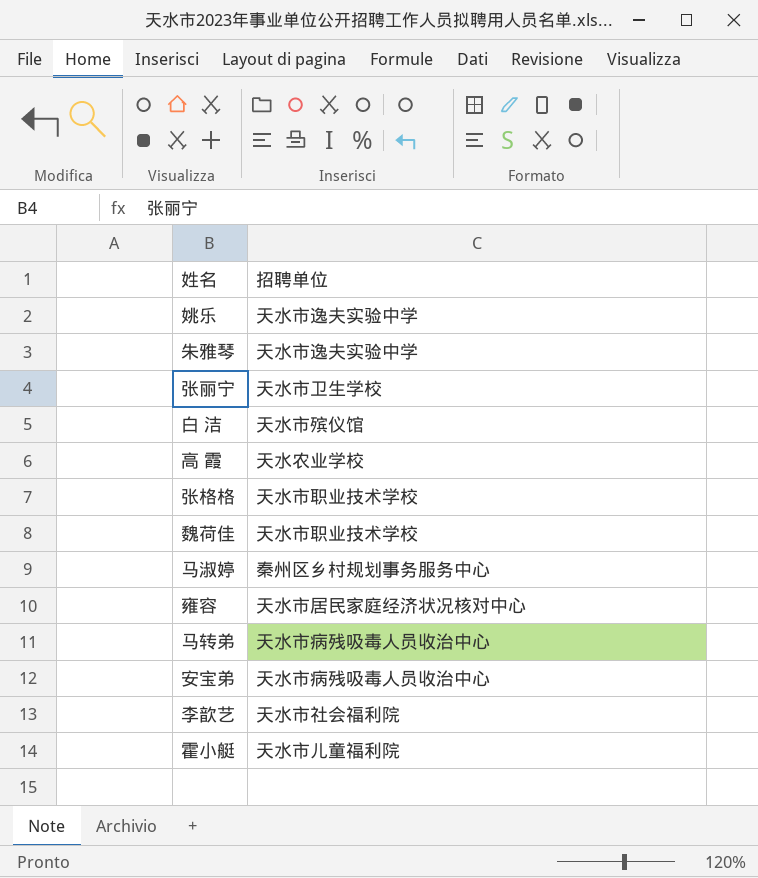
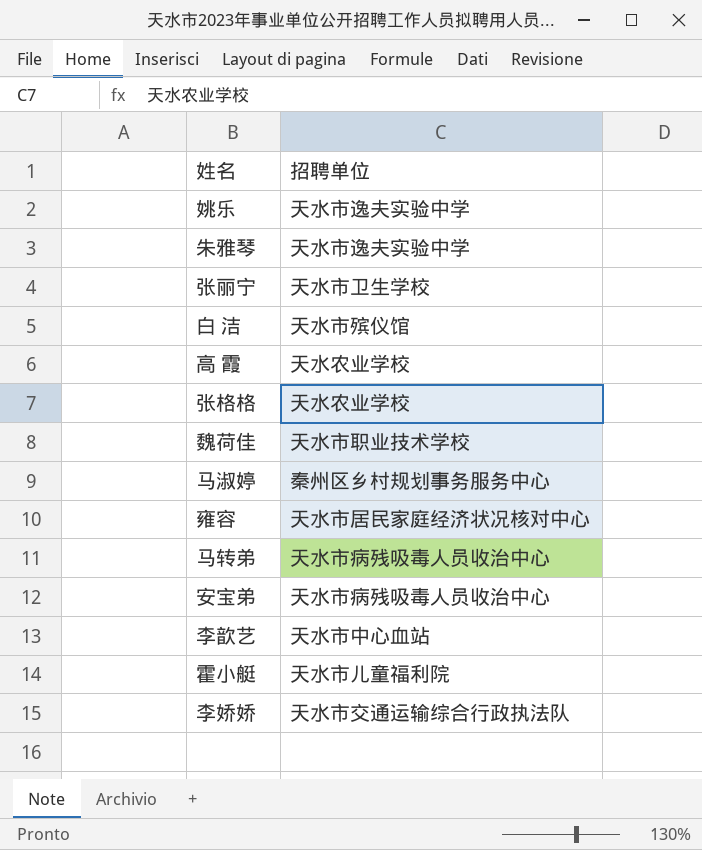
张格格 | 招聘单位: 天水市职业技术学校 -> 天水农业学校
李歆艺 | 招聘单位: 天水市社会福利院 -> 天水市中心血站
row 李娇娇: none -> 天水市交通运输综合行政执法队

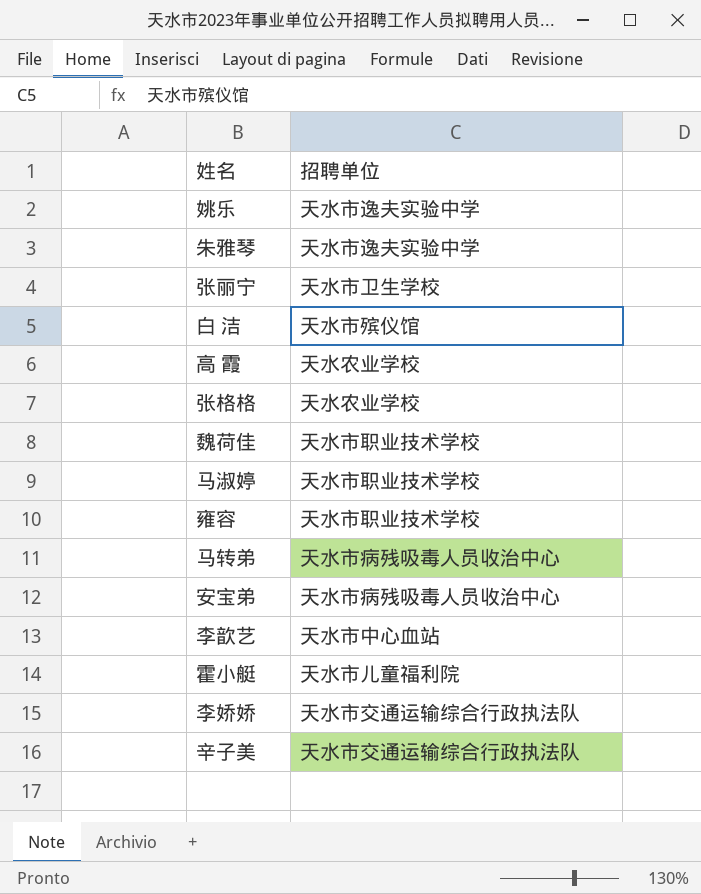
马淑婷 | 招聘单位: 秦州区乡村规划事务服务中心 -> 天水市职业技术学校
雍容 | 招聘单位: 天水市居民家庭经济状况核对中心 -> 天水市职业技术学校
row 辛子美: none -> 天水市交通运输综合行政执法队

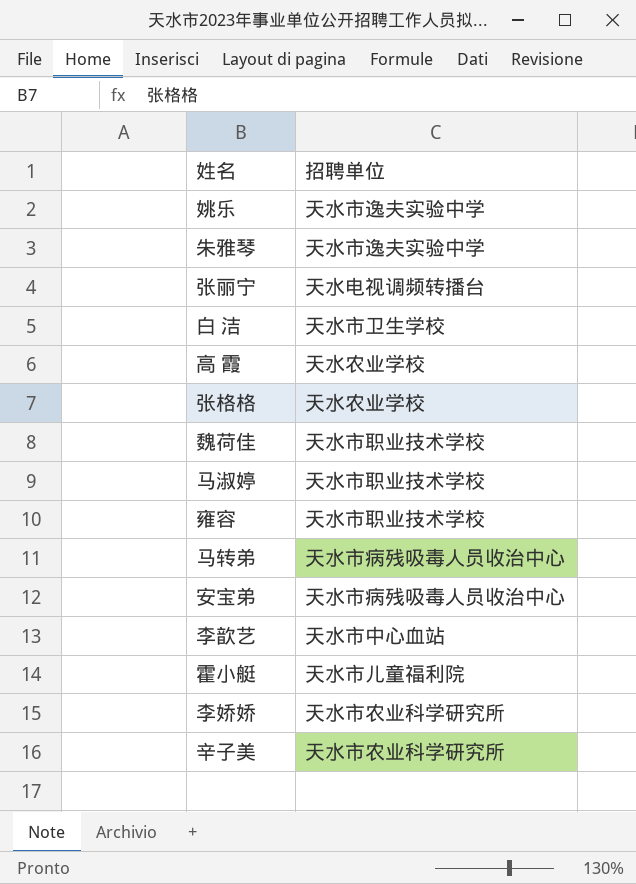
张丽宁 | 招聘单位: 天水市卫生学校 -> 天水电视调频转播台
白 洁 | 招聘单位: 天水市殡仪馆 -> 天水市卫生学校
李娇娇 | 招聘单位: 天水市交通运输综合行政执法队 -> 天水市农业科学研究所
辛子美 | 招聘单位: 天水市交通运输综合行政执法队 -> 天水市农业科学研究所

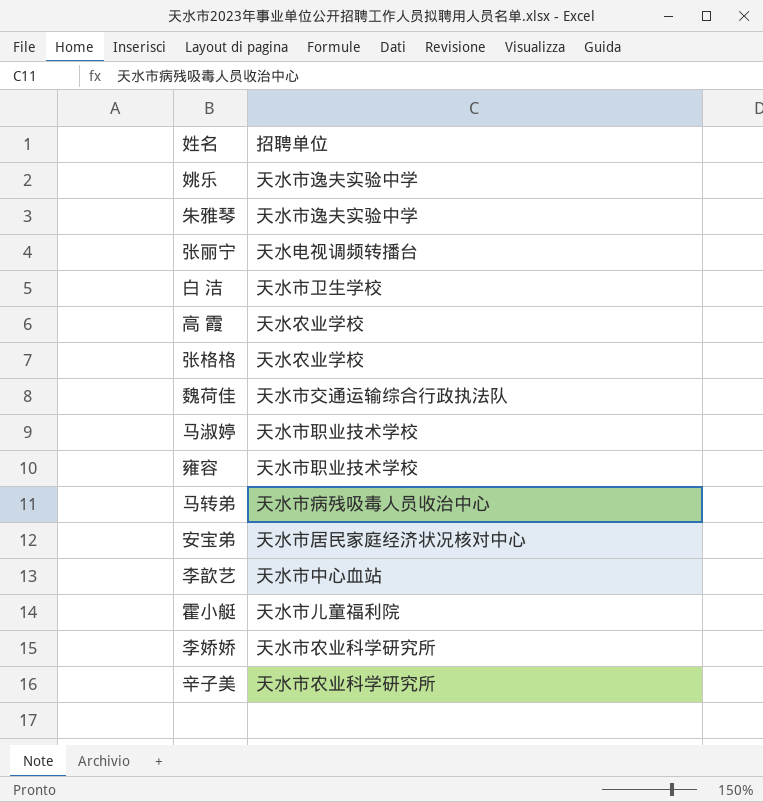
魏荷佳 | 招聘单位: 天水市职业技术学校 -> 天水市交通运输综合行政执法队
安宝弟 | 招聘单位: 天水市病残吸毒人员收治中心 -> 天水市居民家庭经济状况核对中心

